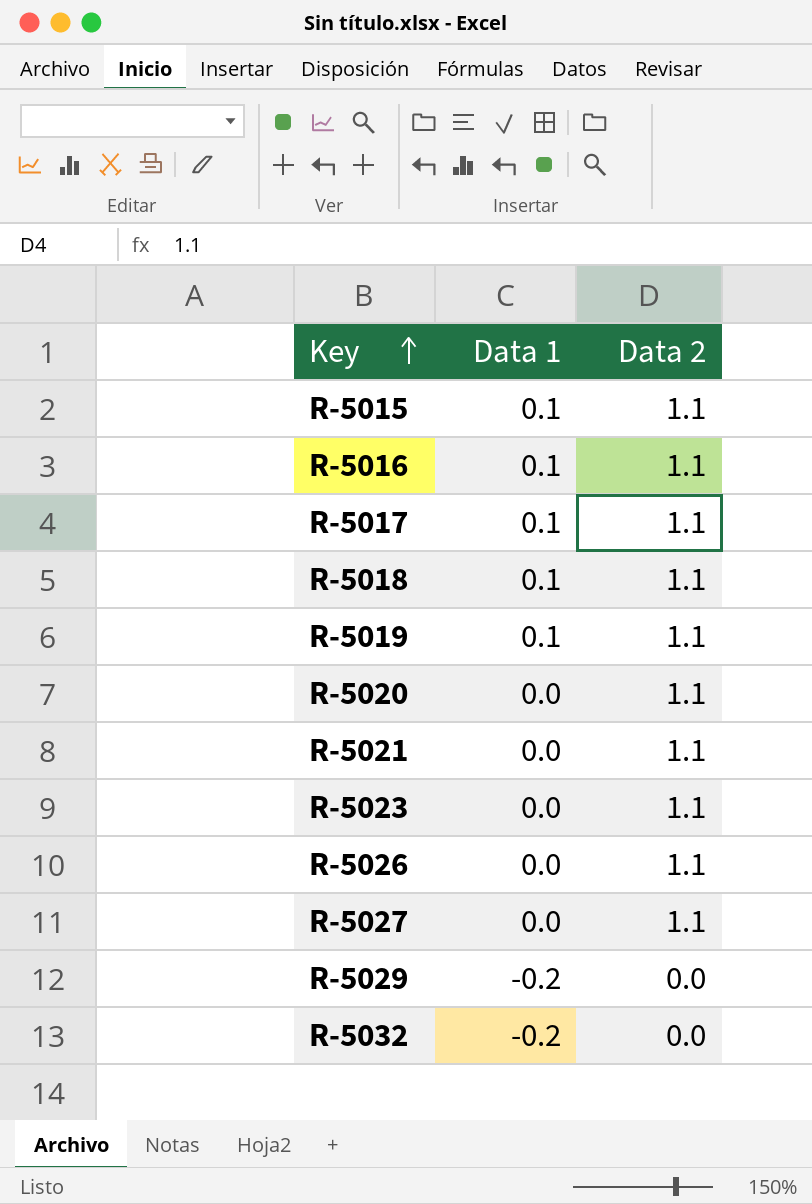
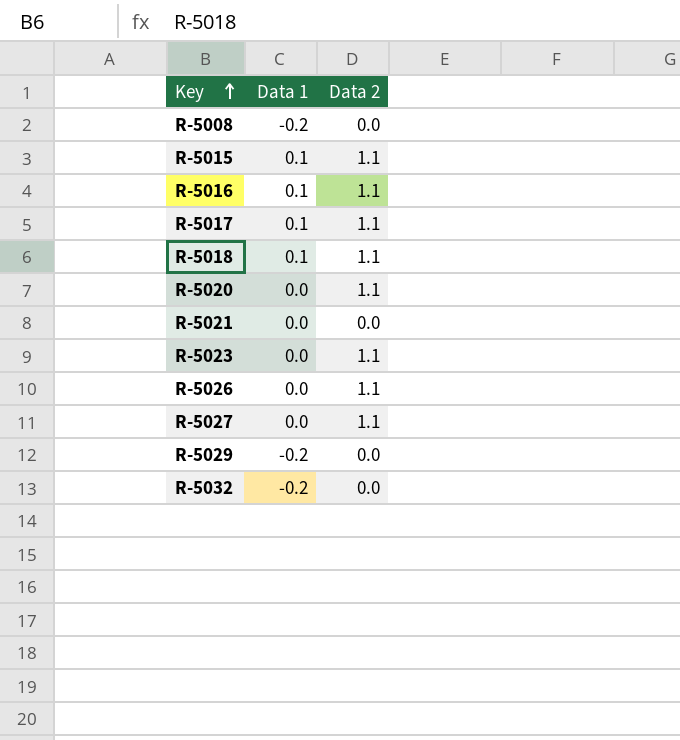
row R-5019: 0.1 | 1.1 -> none
row R-5008: none -> -0.2 | 0.0
R-5021 | Data 2: 1.1 -> 0.0

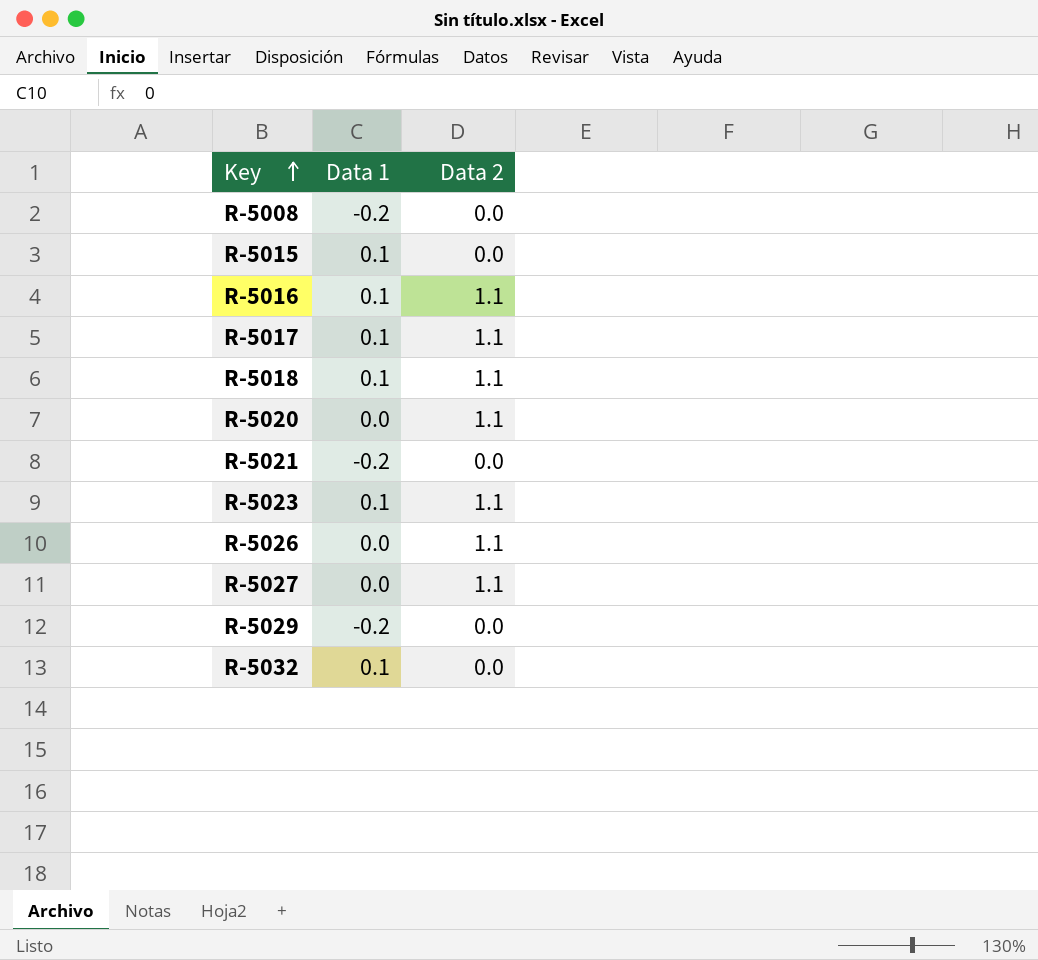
R-5015 | Data 2: 1.1 -> 0.0
R-5021 | Data 1: 0.0 -> -0.2
R-5023 | Data 1: 0.0 -> 0.1
R-5032 | Data 1: -0.2 -> 0.1

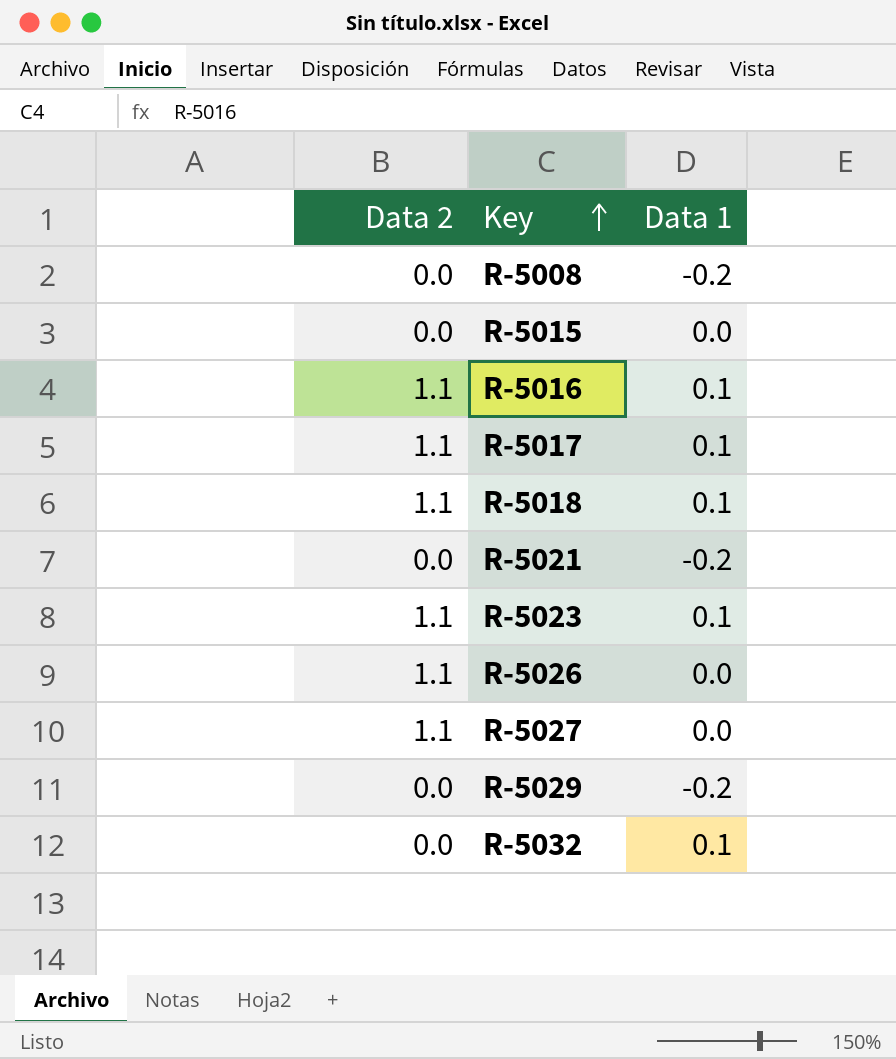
column Data 2 | position: 3 -> 1
row R-5020: 0.0 | 1.1 -> none
R-5015 | Data 1: 0.1 -> 0.0

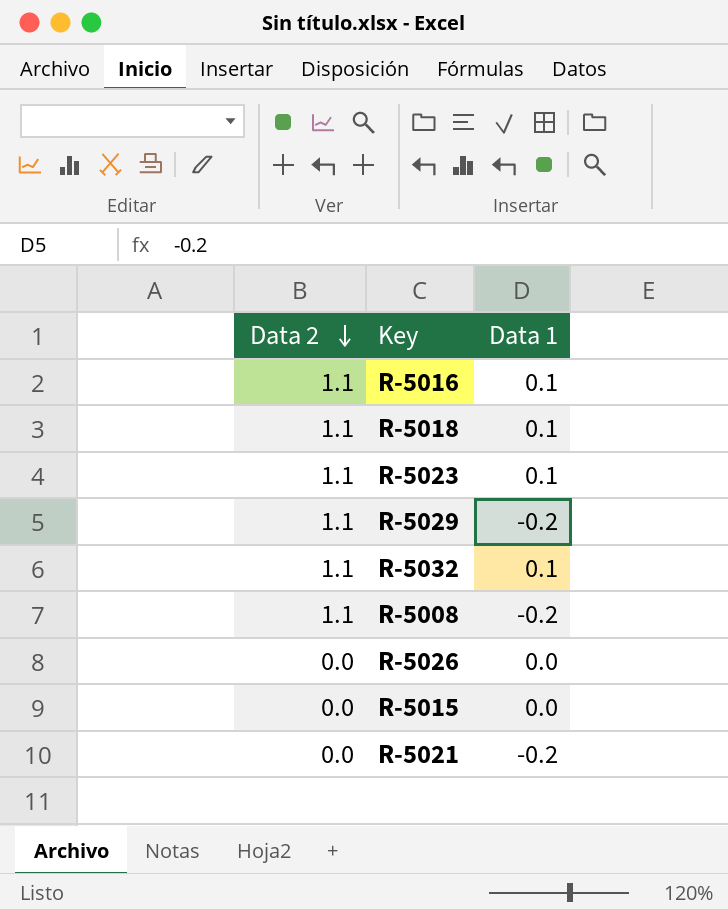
row order: Key ascending -> Data 2 descending
row R-5017: 1.1 | 0.1 -> none
row R-5027: 1.1 | 0.0 -> none
R-5029 | Data 2: 0.0 -> 1.1
R-5032 | Data 2: 0.0 -> 1.1
R-5008 | Data 2: 0.0 -> 1.1
R-5026 | Data 2: 1.1 -> 0.0

